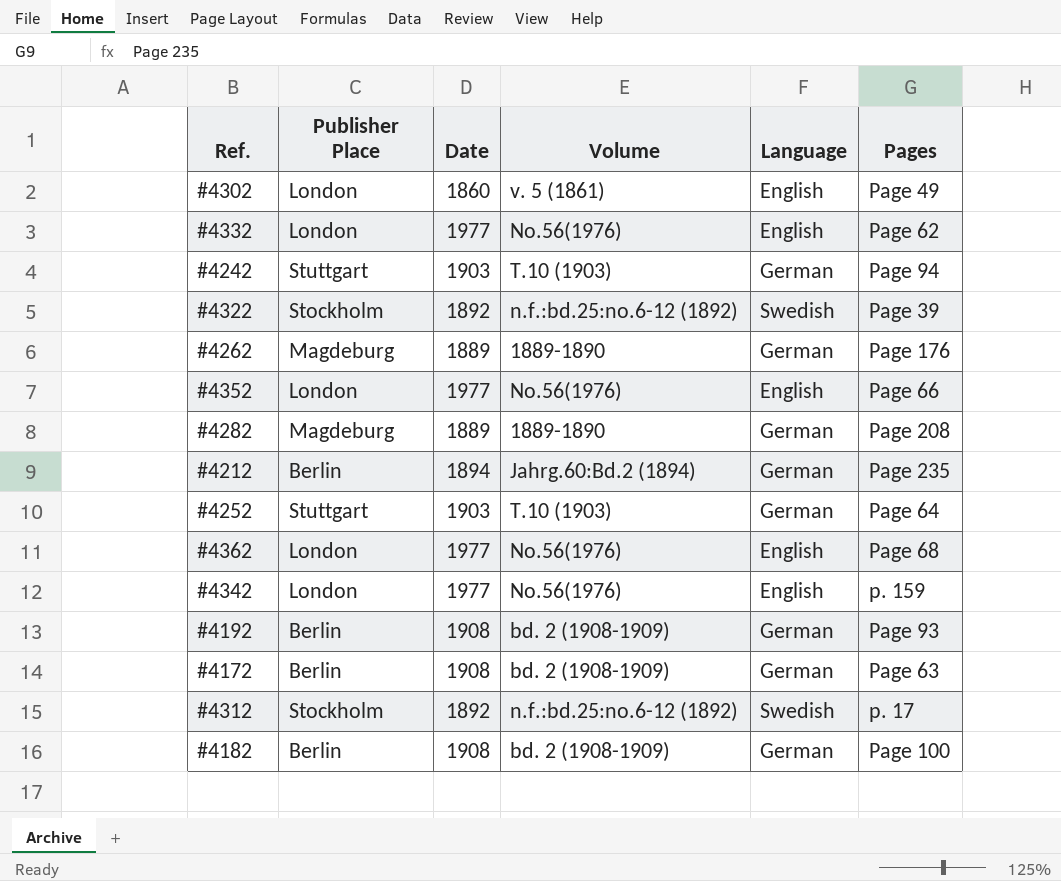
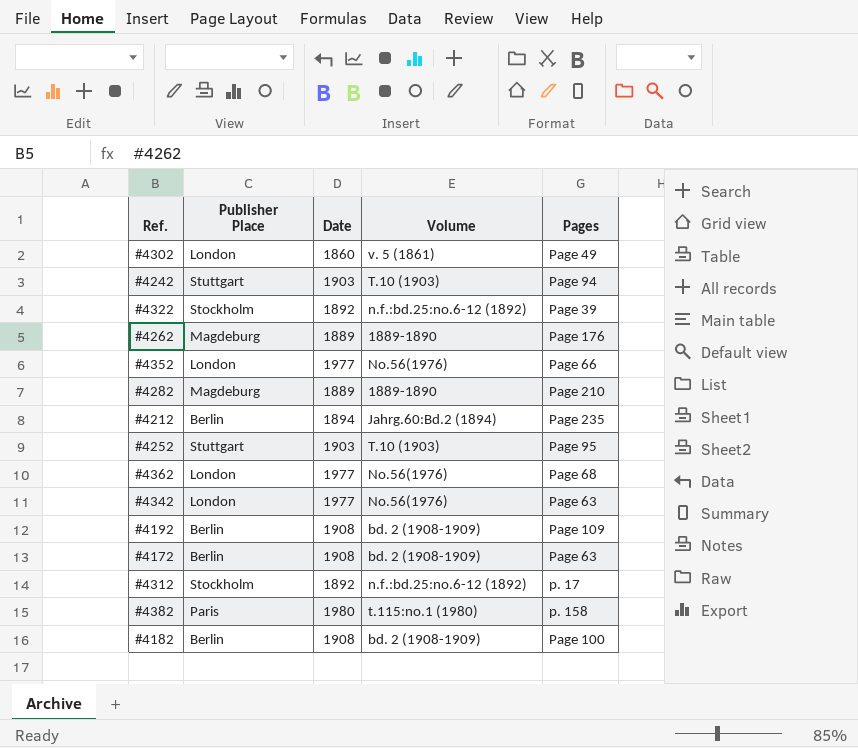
column Language | position: 5 -> none
row #4332: London | 1977 | No.56(1976) | English | Page 62 -> none
#4282 | Pages: Page 208 -> Page 210
#4252 | Pages: Page 64 -> Page 95
#4342 | Pages: p. 159 -> Page 63
#4192 | Pages: Page 93 -> Page 109
row #4382: none -> Paris | 1980 | t.115:no.1 (1980) | p. 158

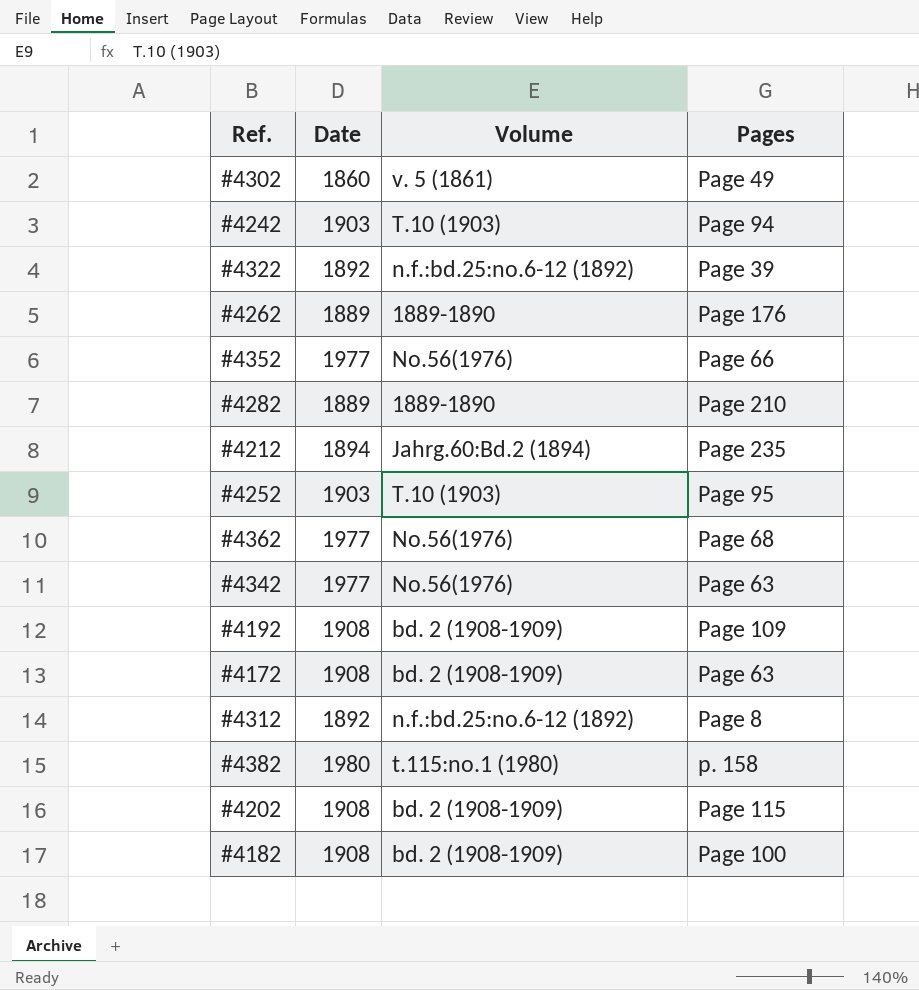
column Publisher Place | position: 2 -> none
#4312 | Pages: p. 17 -> Page 8
row #4202: none -> 1908 | bd. 2 (1908-1909) | Page 115

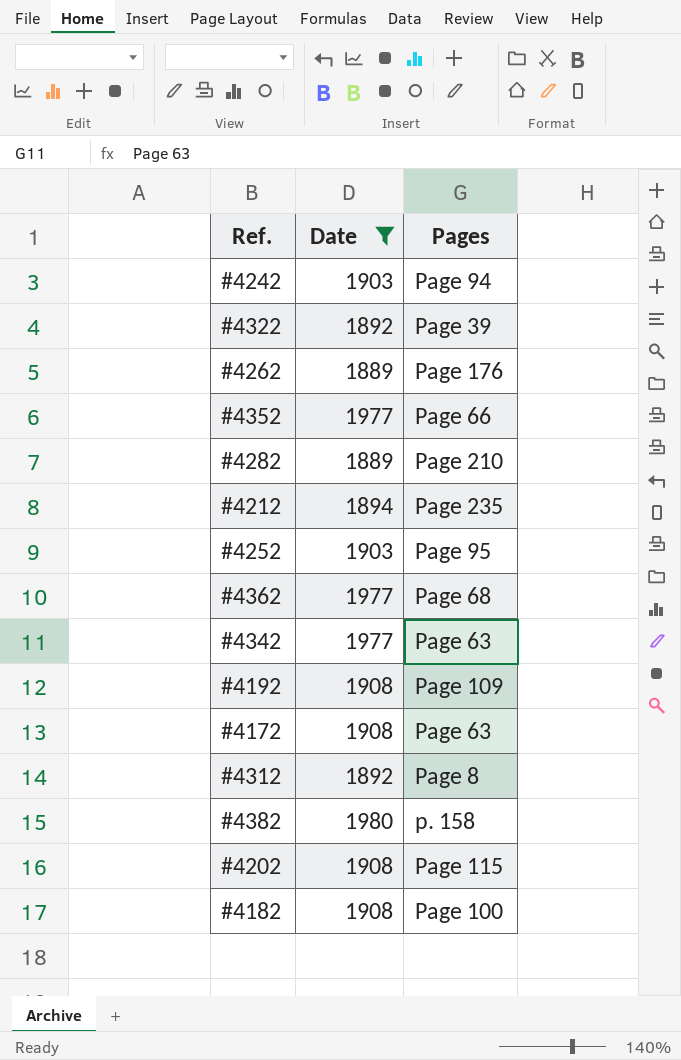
filter: none -> Date != 1860
column Volume | position: 3 -> none

